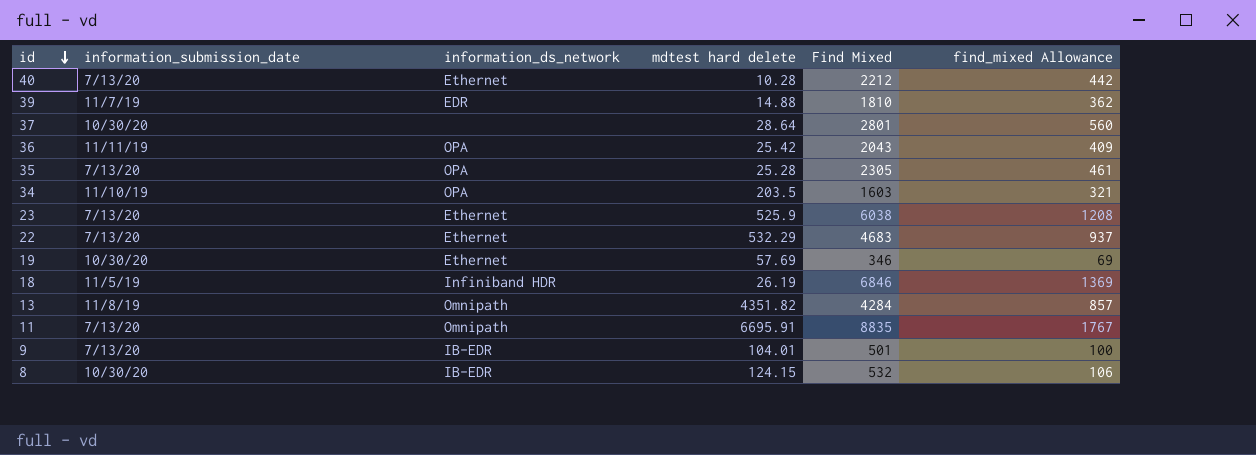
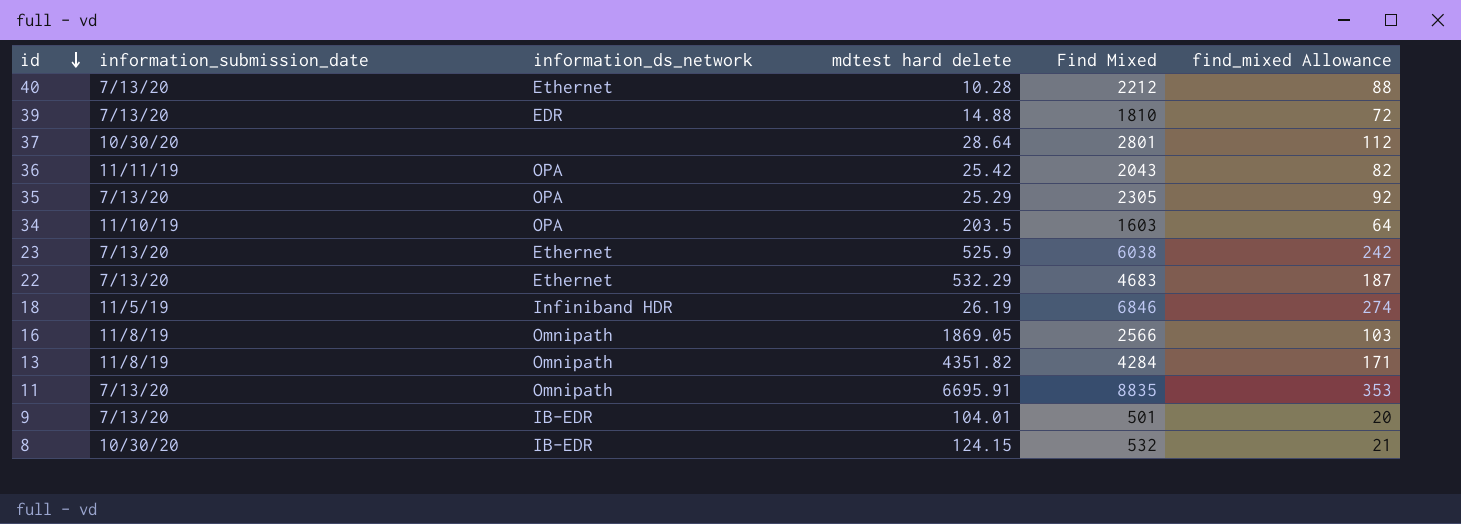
column find_mixed Allowance | formula: [Find Mixed] * 0.2 -> [Find Mixed] * 0.04
row 19: 10/30/20 | Ethernet | 57.69 | 346 | 69 -> none
39 | information_submission_date: 11/7/19 -> 7/13/20
35 | mdtest hard delete: 25.28 -> 25.29
row 16: none -> 11/8/19 | Omnipath | 1869.05 | 2566 | 103

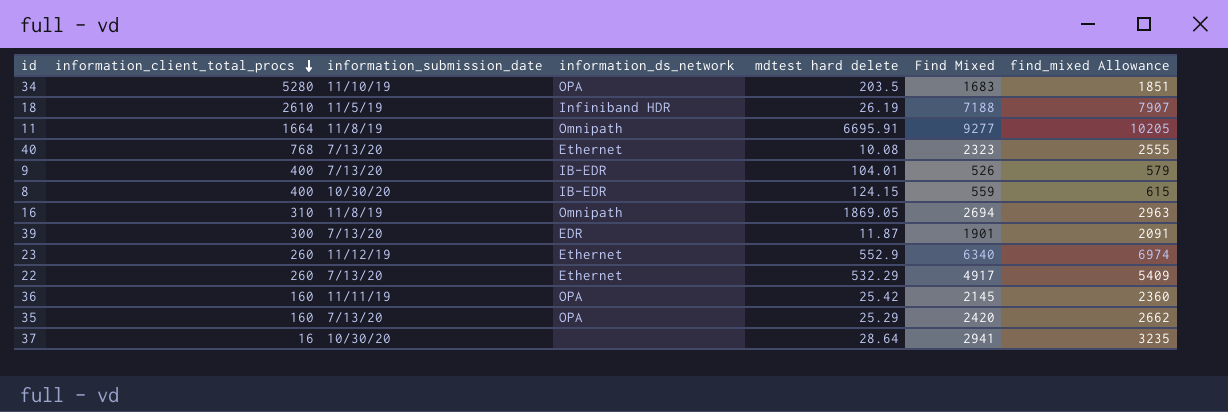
row order: id descending -> information_client_total_procs descending
column information_client_total_procs | position: none -> 2
column find_mixed Allowance | formula: [Find Mixed] * 0.04 -> [Find Mixed] * 1.1
row 13: 11/8/19 | Omnipath | 4351.82 | 4284 | 171 -> none
34 | Find Mixed: 1603 -> 1683
18 | Find Mixed: 6846 -> 7188
11 | information_submission_date: 7/13/20 -> 11/8/19
11 | Find Mixed: 8835 -> 9277
40 | mdtest hard delete: 10.28 -> 10.08
40 | Find Mixed: 2212 -> 2323
9 | Find Mixed: 501 -> 526
8 | Find Mixed: 532 -> 559
16 | Find Mixed: 2566 -> 2694
39 | mdtest hard delete: 14.88 -> 11.87
39 | Find Mixed: 1810 -> 1901
23 | information_submission_date: 7/13/20 -> 11/12/19
23 | mdtest hard delete: 525.9 -> 552.9
23 | Find Mixed: 6038 -> 6340
22 | Find Mixed: 4683 -> 4917
36 | Find Mixed: 2043 -> 2145
35 | Find Mixed: 2305 -> 2420
37 | Find Mixed: 2801 -> 2941

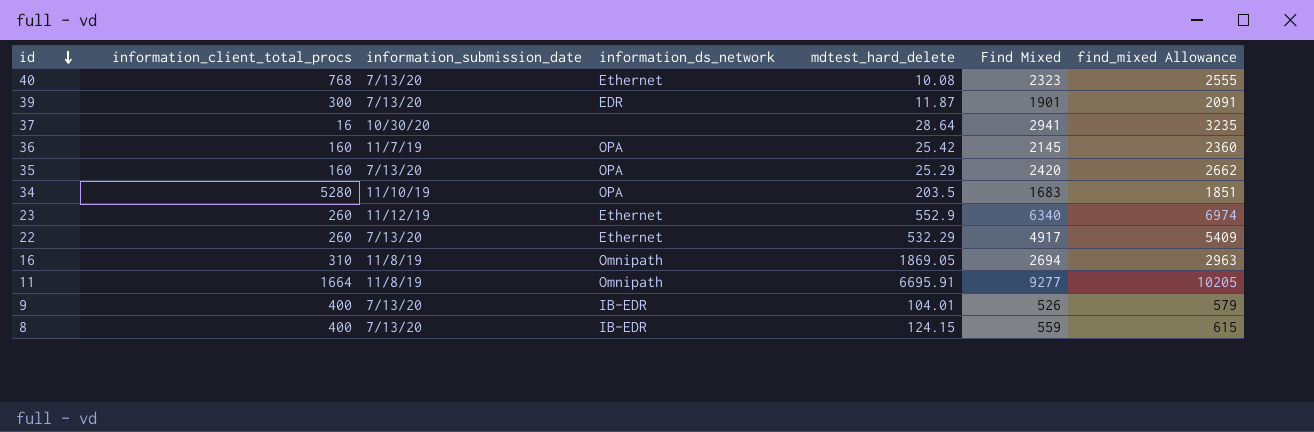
row order: information_client_total_procs descending -> id descending
column name: mdtest hard delete -> mdtest_hard_delete
row 18: 2610 | 11/5/19 | Infiniband HDR | 26.19 | 7188 | 7907 -> none
36 | information_submission_date: 11/11/19 -> 11/7/19
8 | information_submission_date: 10/30/20 -> 7/13/20

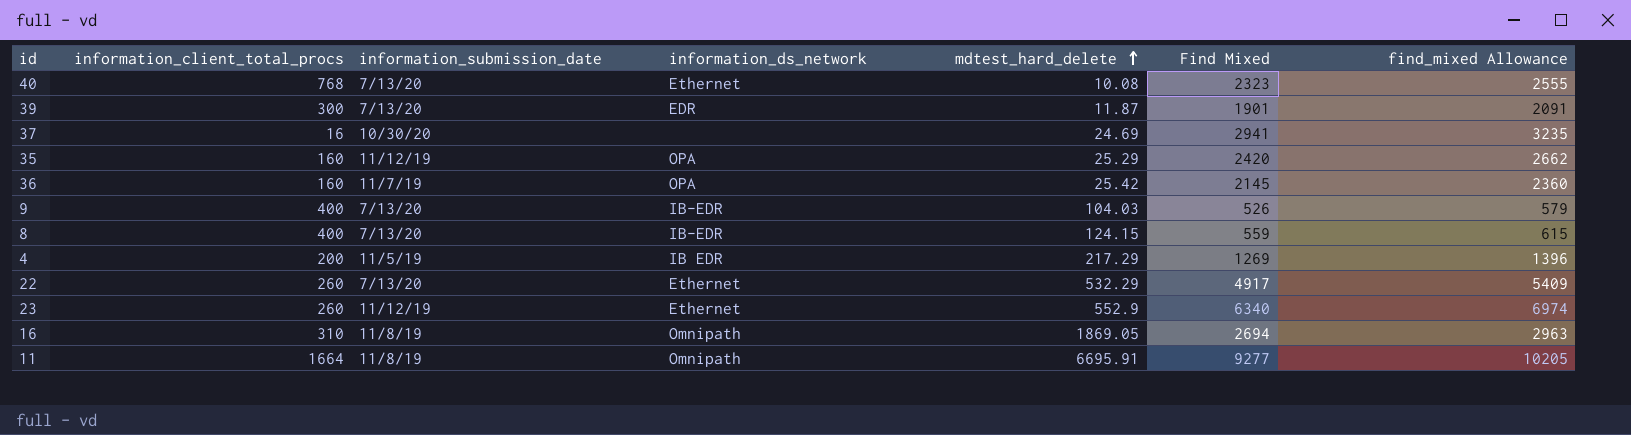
row order: id descending -> mdtest_hard_delete ascending
row 34: 5280 | 11/10/19 | OPA | 203.5 | 1683 | 1851 -> none
37 | mdtest_hard_delete: 28.64 -> 24.69
35 | information_submission_date: 7/13/20 -> 11/12/19
9 | mdtest_hard_delete: 104.01 -> 104.03
row 4: none -> 200 | 11/5/19 | IB EDR | 217.29 | 1269 | 1396

